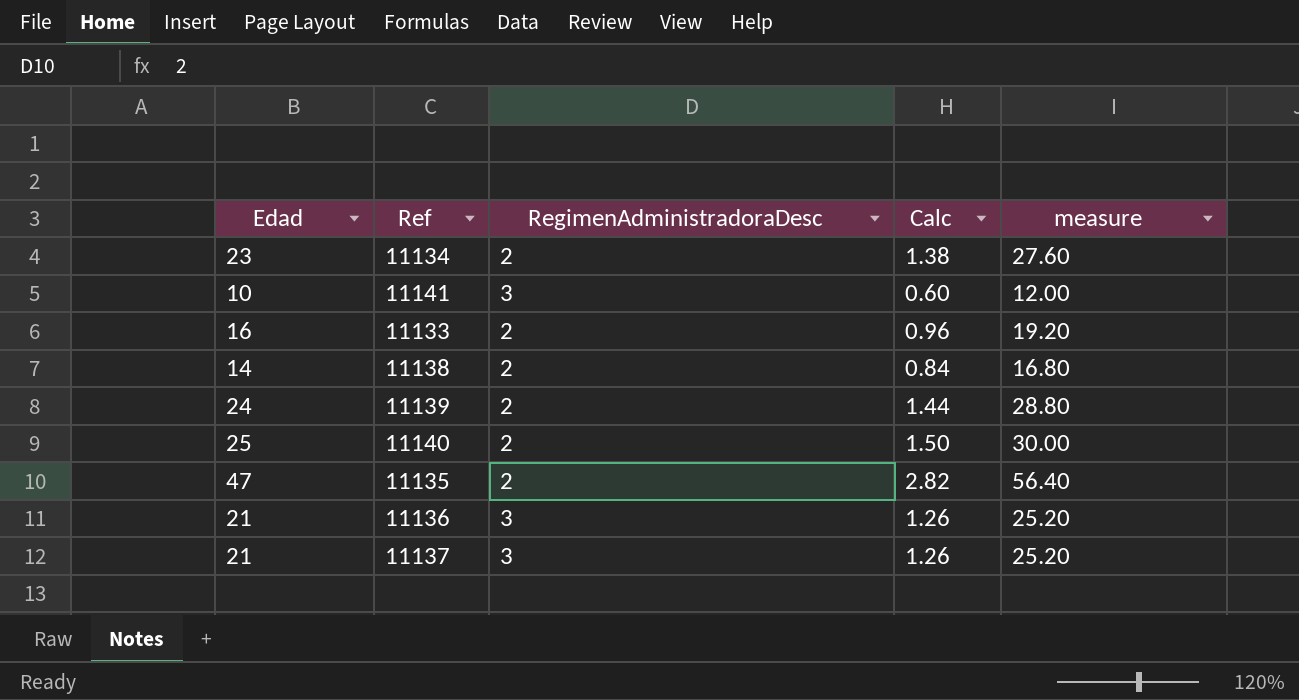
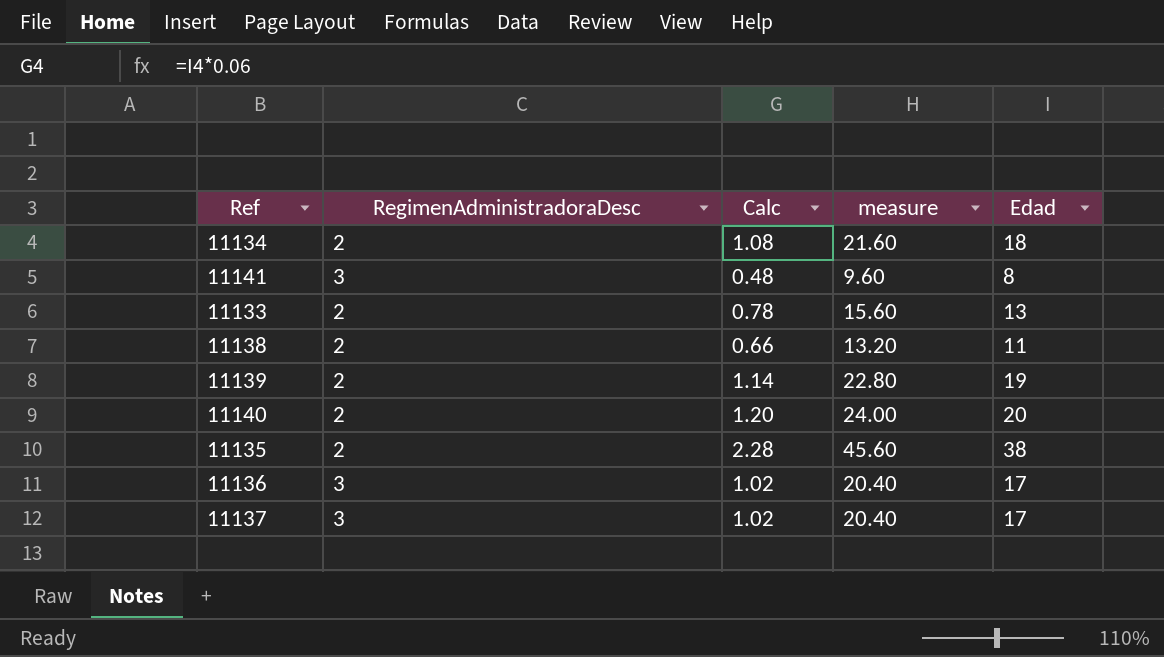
column Edad | position: 1 -> 5
11134 | Calc: 1.38 -> 1.08
11134 | measure: 27.60 -> 21.60
11134 | Edad: 23 -> 18
11141 | Calc: 0.60 -> 0.48
11141 | measure: 12.00 -> 9.60
11141 | Edad: 10 -> 8
11133 | Calc: 0.96 -> 0.78
11133 | measure: 19.20 -> 15.60
11133 | Edad: 16 -> 13
11138 | Calc: 0.84 -> 0.66
11138 | measure: 16.80 -> 13.20
11138 | Edad: 14 -> 11
11139 | Calc: 1.44 -> 1.14
11139 | measure: 28.80 -> 22.80
11139 | Edad: 24 -> 19
11140 | Calc: 1.50 -> 1.20
11140 | measure: 30.00 -> 24.00
11140 | Edad: 25 -> 20
11135 | Calc: 2.82 -> 2.28
11135 | measure: 56.40 -> 45.60
11135 | Edad: 47 -> 38
11136 | Calc: 1.26 -> 1.02
11136 | measure: 25.20 -> 20.40
11136 | Edad: 21 -> 17
11137 | Calc: 1.26 -> 1.02
11137 | measure: 25.20 -> 20.40
11137 | Edad: 21 -> 17

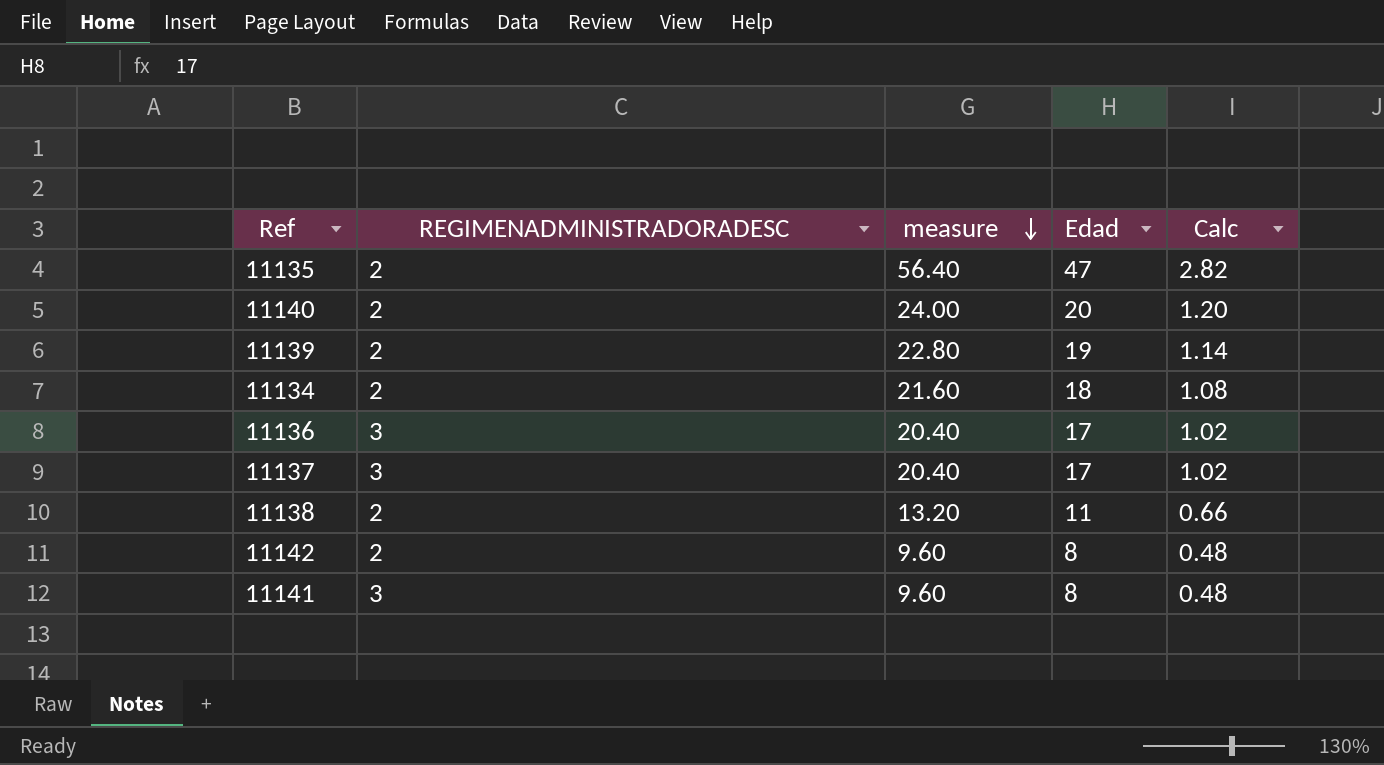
row order: none -> measure descending
column name: RegimenAdministradoraDesc -> REGIMENADMINISTRADORADESC
column Calc | position: 3 -> 5
row 11133: 2 | 0.78 | 15.60 | 13 -> none
11135 | measure: 45.60 -> 56.40
11135 | Edad: 38 -> 47
11135 | Calc: 2.28 -> 2.82
row 11142: none -> 2 | 9.60 | 8 | 0.48

